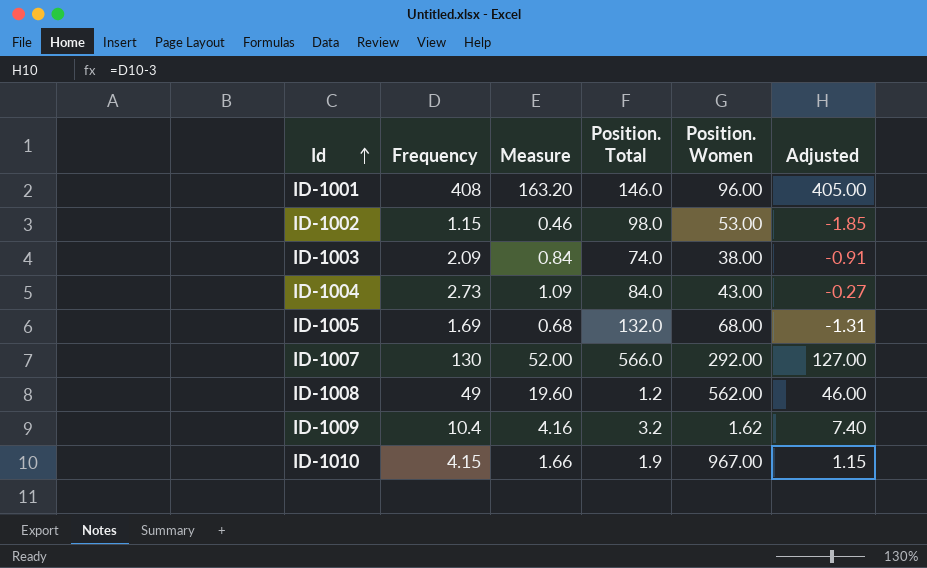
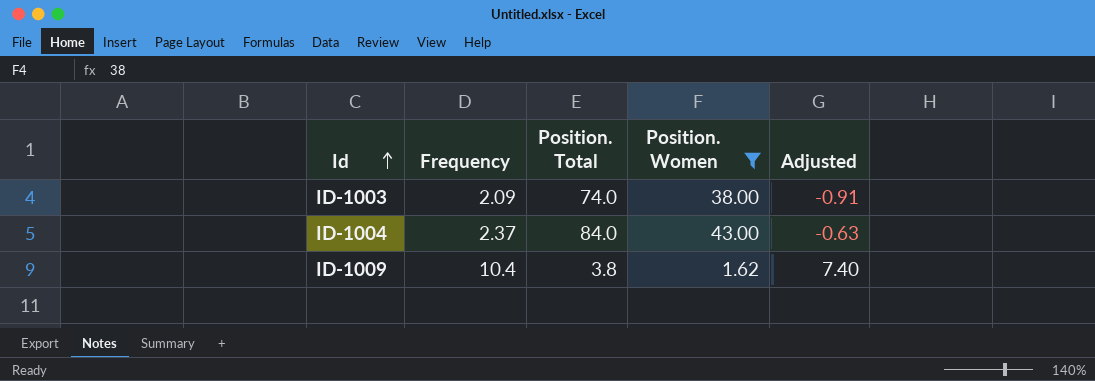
filter: none -> Position. Women <= 43.00
column Measure | formula: [Frequency] * 0.4 -> none
ID-1004 | Frequency: 2.73 -> 2.37
ID-1004 | Adjusted: -0.27 -> -0.63
ID-1009 | Position. Total: 3.2 -> 3.8

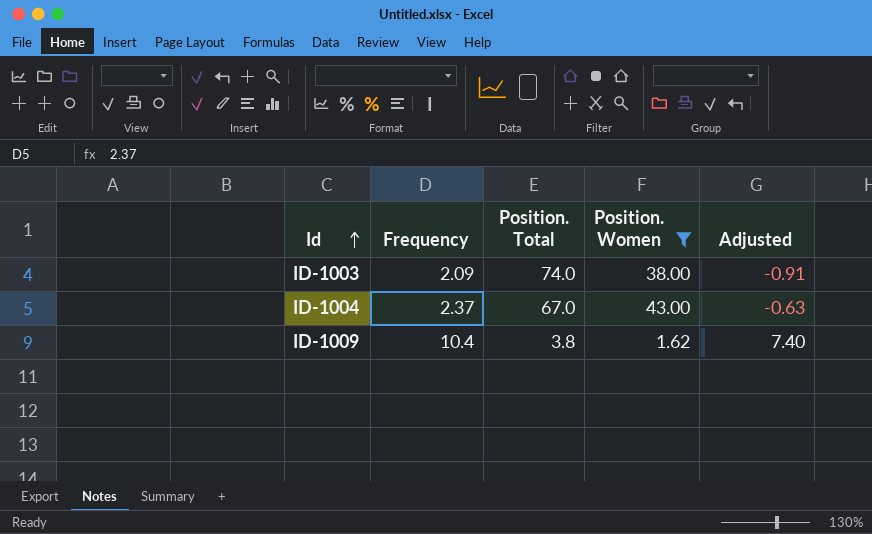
ID-1004 | Position. Total: 84.0 -> 67.0

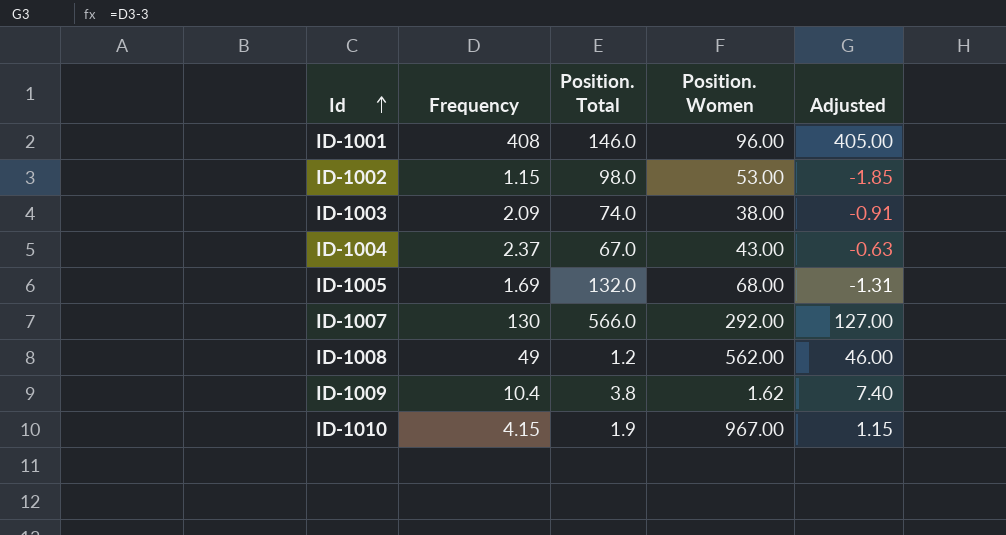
filter: Position. Women <= 43.00 -> none

